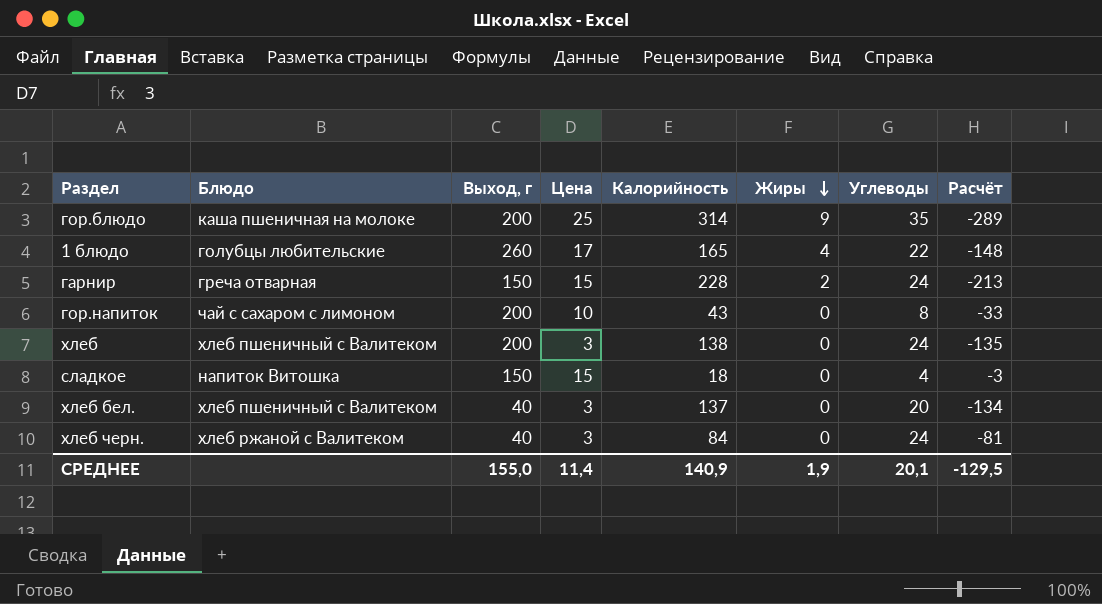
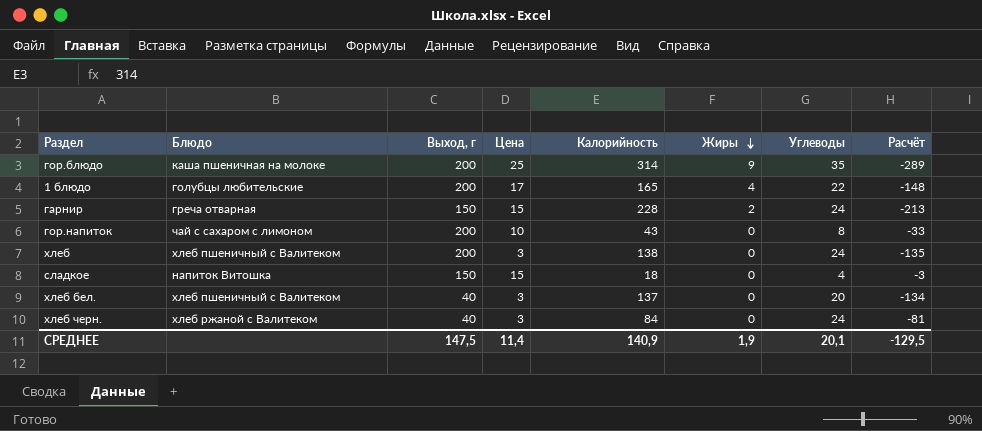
1 блюдо | Выход, г: 260 -> 200
СРЕДНЕЕ | Выход, г: 155,0 -> 147,5

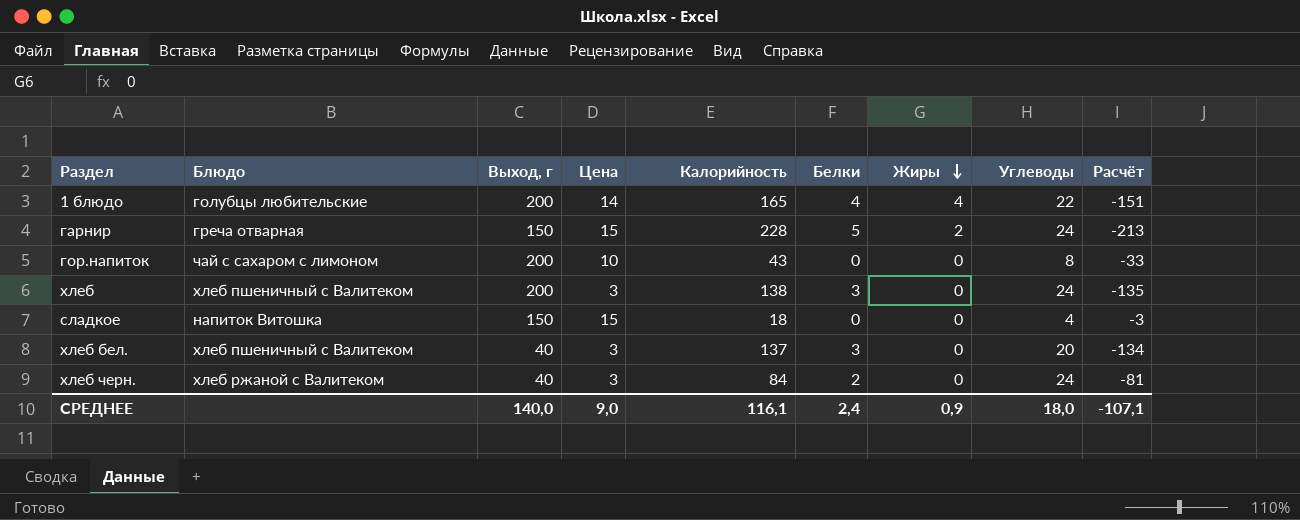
column Белки | position: none -> 6
row гор.блюдо: каша пшеничная на молоке | 200 | 25 | 314 | 9 | 35 | -289 -> none
1 блюдо | Цена: 17 -> 14
1 блюдо | Расчёт: -148 -> -151
СРЕДНЕЕ | Выход, г: 147,5 -> 140,0
СРЕДНЕЕ | Цена: 11,4 -> 9,0
СРЕДНЕЕ | Калорийность: 140,9 -> 116,1
СРЕДНЕЕ | Жиры: 1,9 -> 0,9
СРЕДНЕЕ | Углеводы: 20,1 -> 18,0
СРЕДНЕЕ | Расчёт: -129,5 -> -107,1

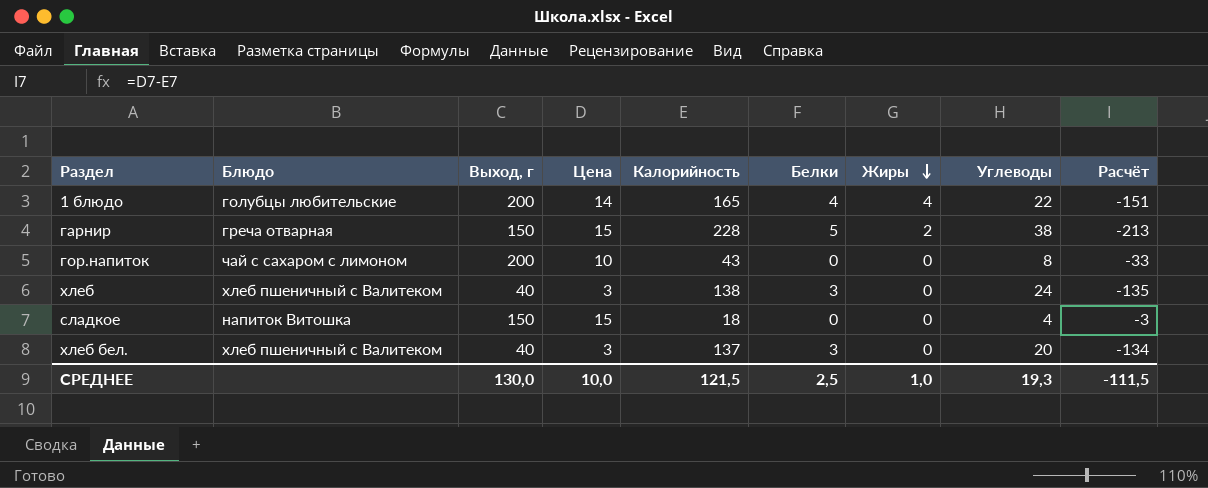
row хлеб черн.: хлеб ржаной с Валитеком | 40 | 3 | 84 | 2 | 0 | 24 | -81 -> none
гарнир | Углеводы: 24 -> 38
хлеб | Выход, г: 200 -> 40
СРЕДНЕЕ | Выход, г: 140,0 -> 130,0
СРЕДНЕЕ | Цена: 9,0 -> 10,0
СРЕДНЕЕ | Калорийность: 116,1 -> 121,5
СРЕДНЕЕ | Белки: 2,4 -> 2,5
СРЕДНЕЕ | Жиры: 0,9 -> 1,0
СРЕДНЕЕ | Углеводы: 18,0 -> 19,3
СРЕДНЕЕ | Расчёт: -107,1 -> -111,5

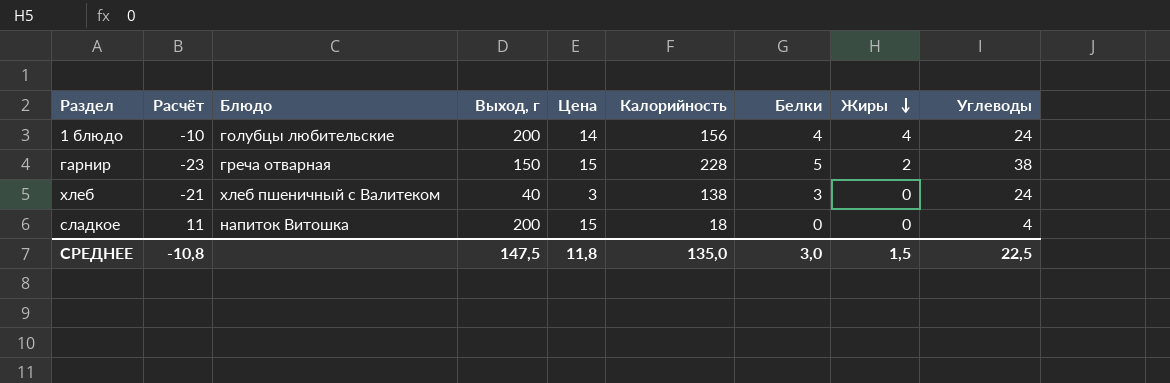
column Расчёт | formula: [Цена] - [Калорийность] -> [Цена] - [Углеводы]
column Расчёт | position: 9 -> 2
row гор.напиток: чай с сахаром с лимоном | 200 | 10 | 43 | 0 | 0 | 8 | -33 -> none
row хлеб бел.: хлеб пшеничный с Валитеком | 40 | 3 | 137 | 3 | 0 | 20 | -134 -> none
1 блюдо | Калорийность: 165 -> 156
1 блюдо | Углеводы: 22 -> 24
сладкое | Выход, г: 150 -> 200
СРЕДНЕЕ | Расчёт: -111,5 -> -10,8
СРЕДНЕЕ | Выход, г: 130,0 -> 147,5
СРЕДНЕЕ | Цена: 10,0 -> 11,8
СРЕДНЕЕ | Калорийность: 121,5 -> 135,0
СРЕДНЕЕ | Белки: 2,5 -> 3,0
СРЕДНЕЕ | Жиры: 1,0 -> 1,5
СРЕДНЕЕ | Углеводы: 19,3 -> 22,5

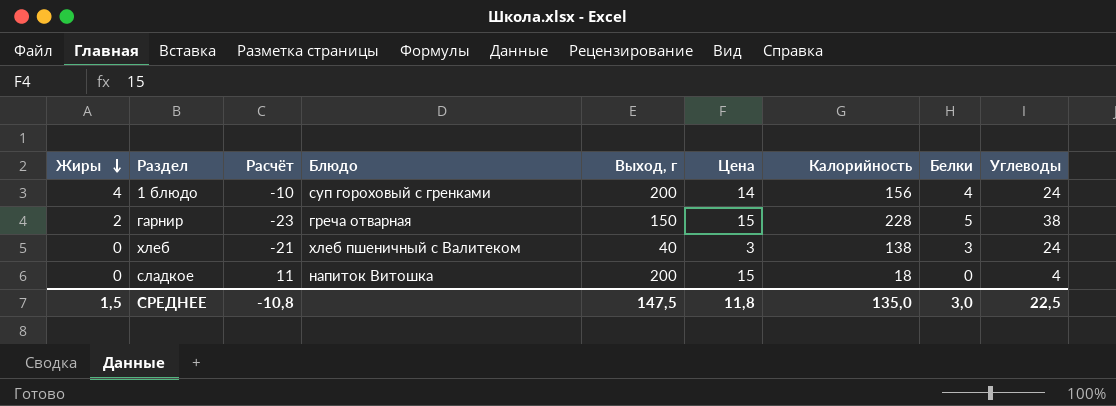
column Жиры | position: 8 -> 1
1 блюдо | Блюдо: голубцы любительские -> суп гороховый с гренками

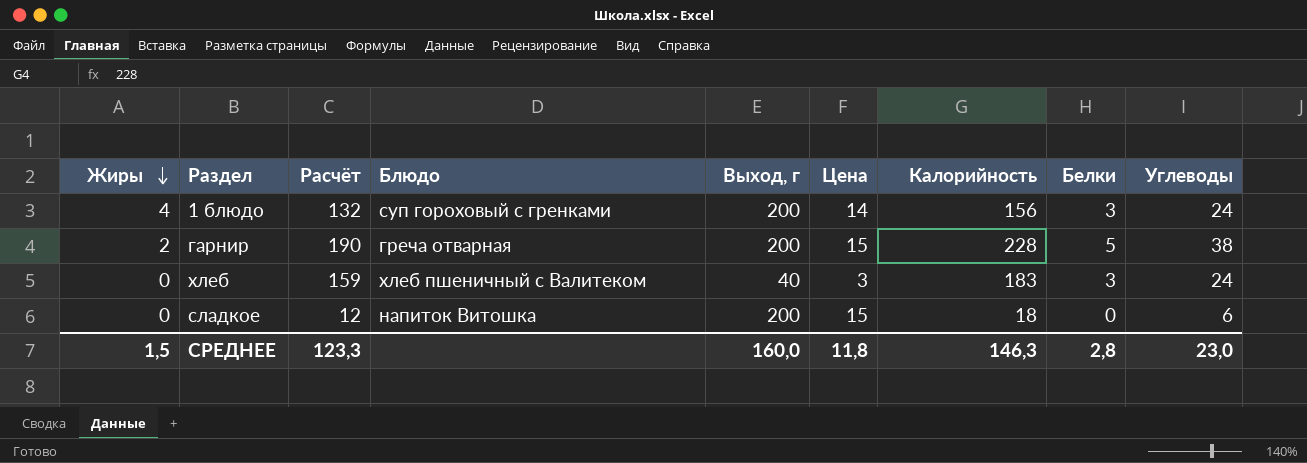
column Расчёт | formula: [Цена] - [Углеводы] -> [Калорийность] - [Углеводы]
1 блюдо | Белки: 4 -> 3
гарнир | Выход, г: 150 -> 200
хлеб | Калорийность: 138 -> 183
сладкое | Углеводы: 4 -> 6
СРЕДНЕЕ | Расчёт: -10,8 -> 123,3
СРЕДНЕЕ | Выход, г: 147,5 -> 160,0
СРЕДНЕЕ | Калорийность: 135,0 -> 146,3
СРЕДНЕЕ | Белки: 3,0 -> 2,8
СРЕДНЕЕ | Углеводы: 22,5 -> 23,0

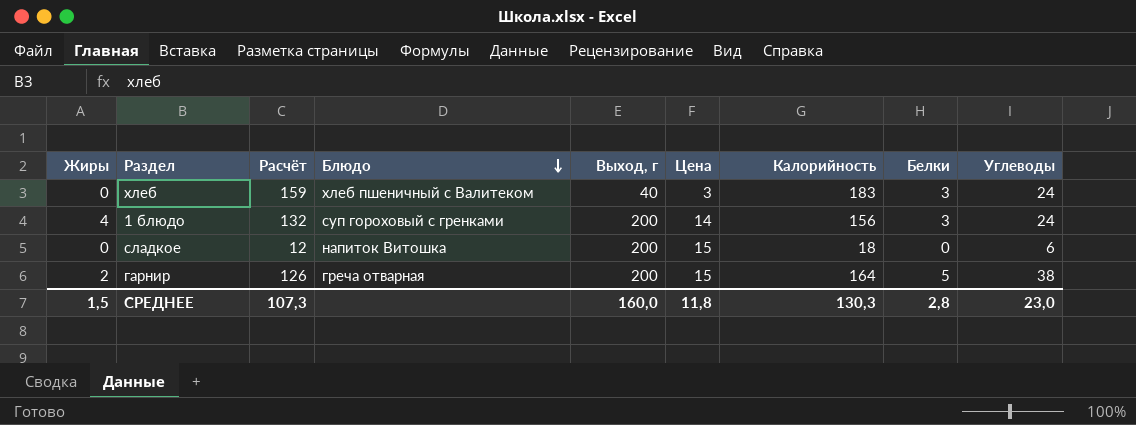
row order: Жиры descending -> Блюдо descending
гарнир | Расчёт: 190 -> 126
гарнир | Калорийность: 228 -> 164
СРЕДНЕЕ | Расчёт: 123,3 -> 107,3
СРЕДНЕЕ | Калорийность: 146,3 -> 130,3

